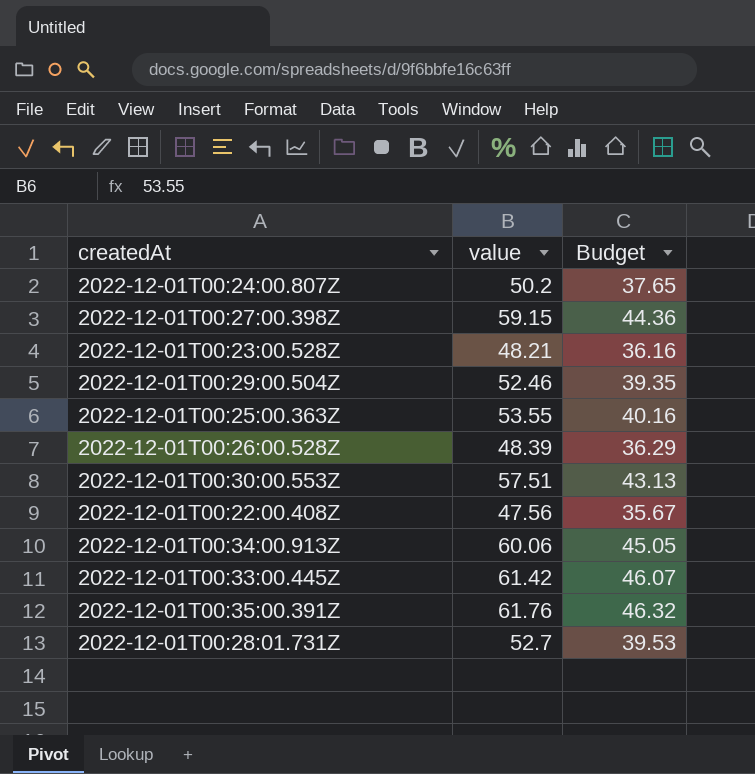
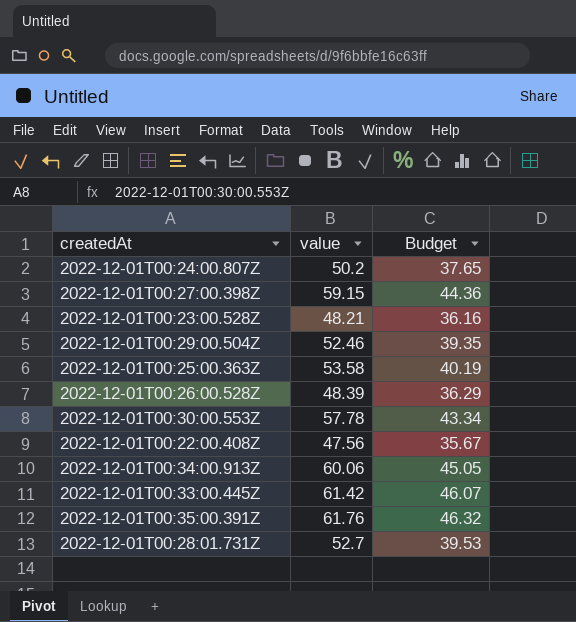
2022-12-01T00:25:00.363Z | value: 53.55 -> 53.58
2022-12-01T00:25:00.363Z | Budget: 40.16 -> 40.19
2022-12-01T00:30:00.553Z | value: 57.51 -> 57.78
2022-12-01T00:30:00.553Z | Budget: 43.13 -> 43.34

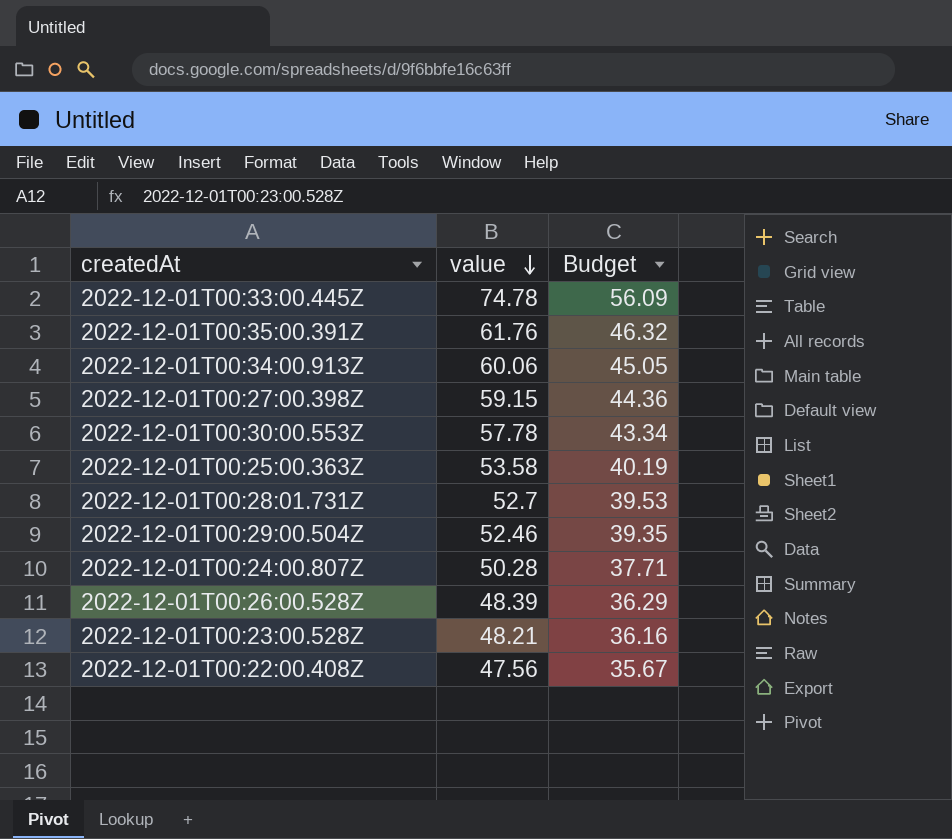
row order: none -> value descending
2022-12-01T00:33:00.445Z | value: 61.42 -> 74.78
2022-12-01T00:33:00.445Z | Budget: 46.07 -> 56.09
2022-12-01T00:24:00.807Z | value: 50.2 -> 50.28
2022-12-01T00:24:00.807Z | Budget: 37.65 -> 37.71

